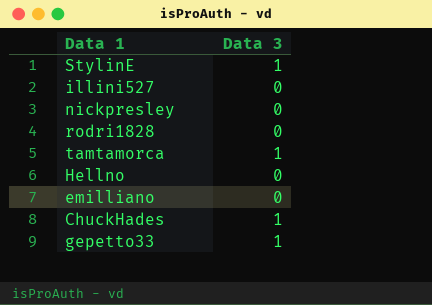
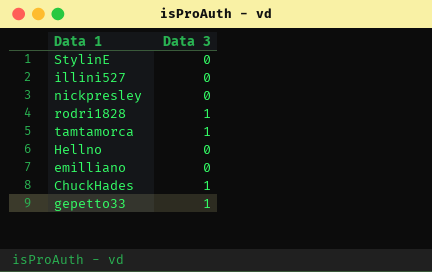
StylinE | Data 3: 1 -> 0
rodri1828 | Data 3: 0 -> 1

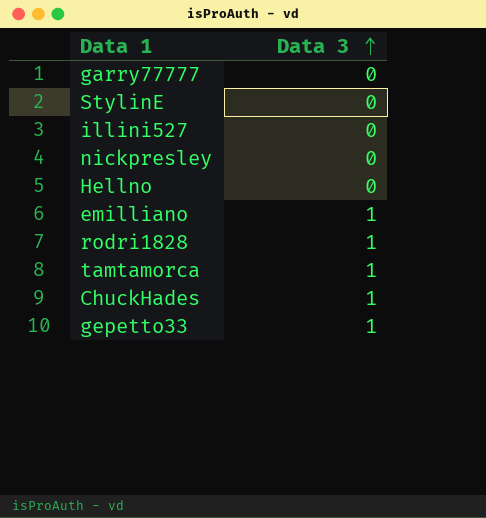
row order: none -> Data 3 ascending
row garry77777: none -> 0
emilliano | Data 3: 0 -> 1

